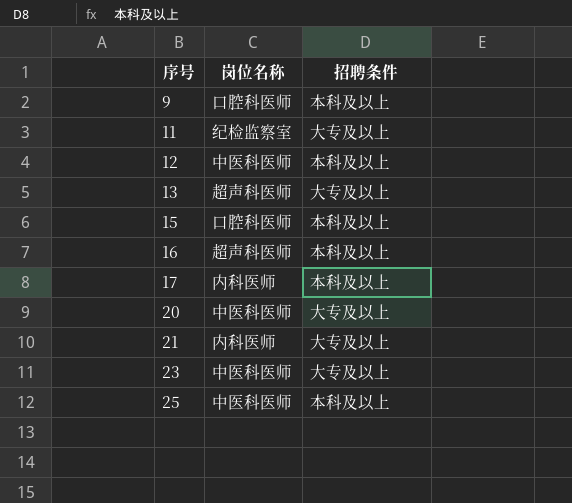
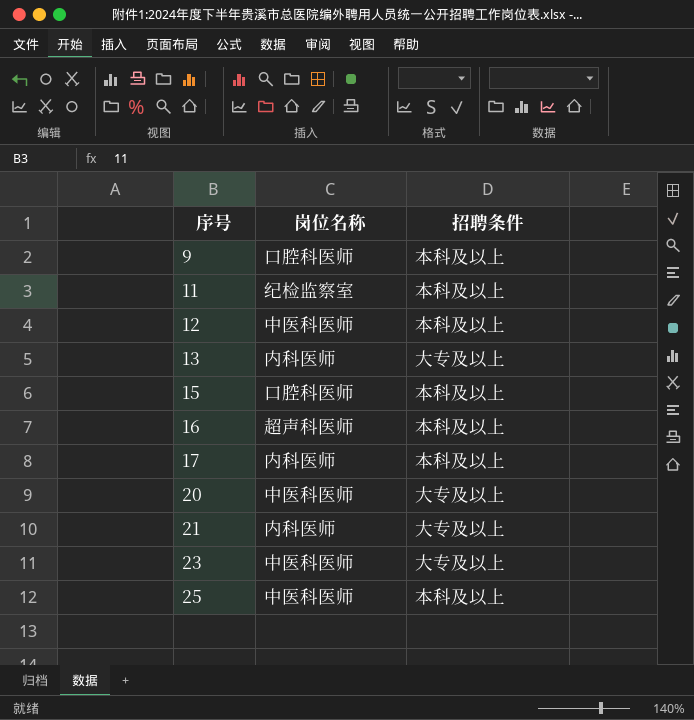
11 | 招聘条件: 大专及以上 -> 本科及以上
13 | 岗位名称: 超声科医师 -> 内科医师

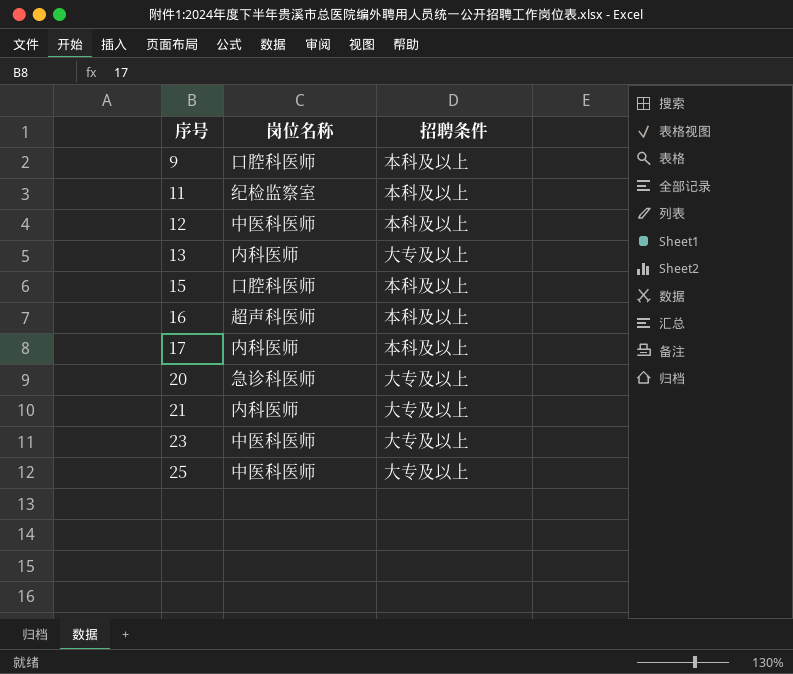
20 | 岗位名称: 中医科医师 -> 急诊科医师
25 | 招聘条件: 本科及以上 -> 大专及以上

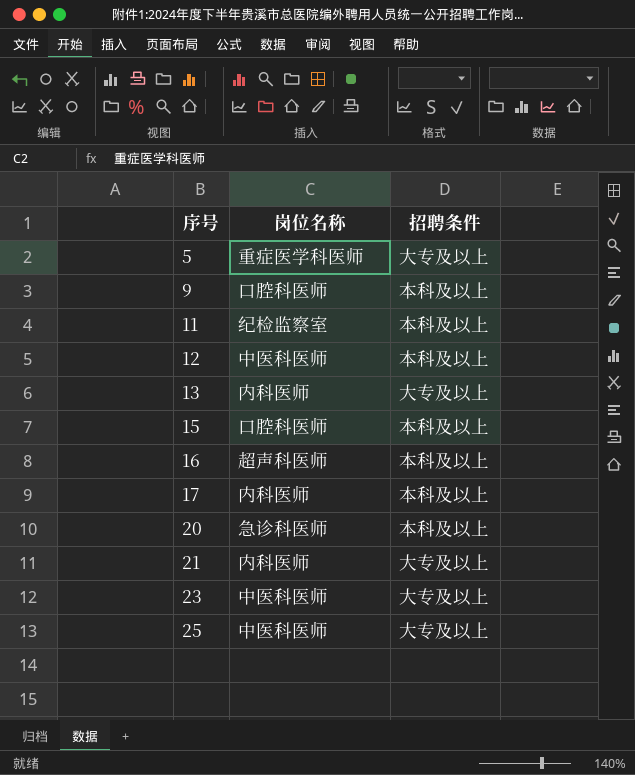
row 5: none -> 重症医学科医师 | 大专及以上
20 | 招聘条件: 大专及以上 -> 本科及以上

